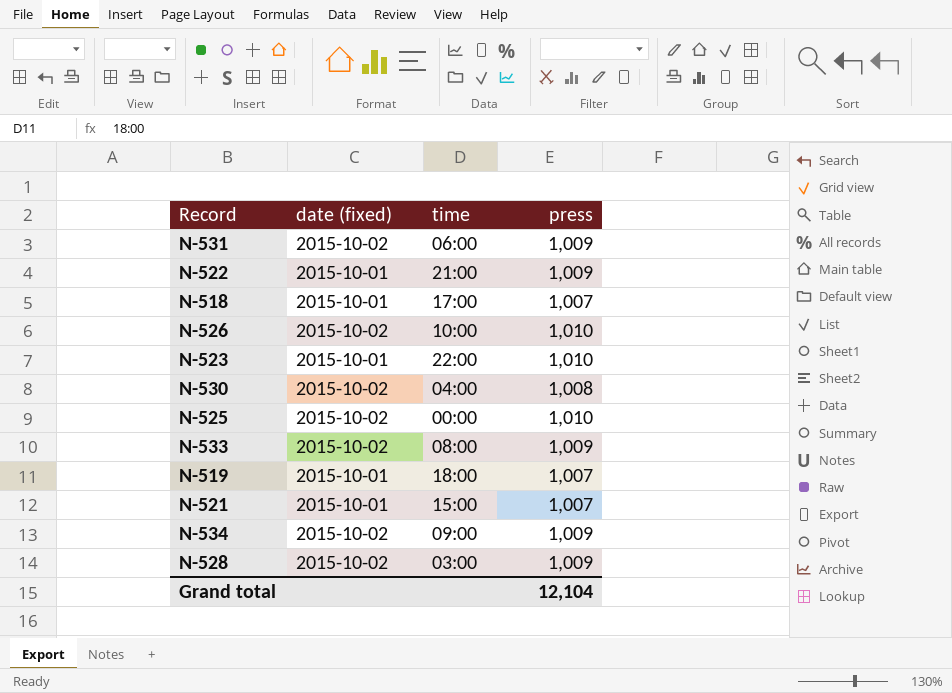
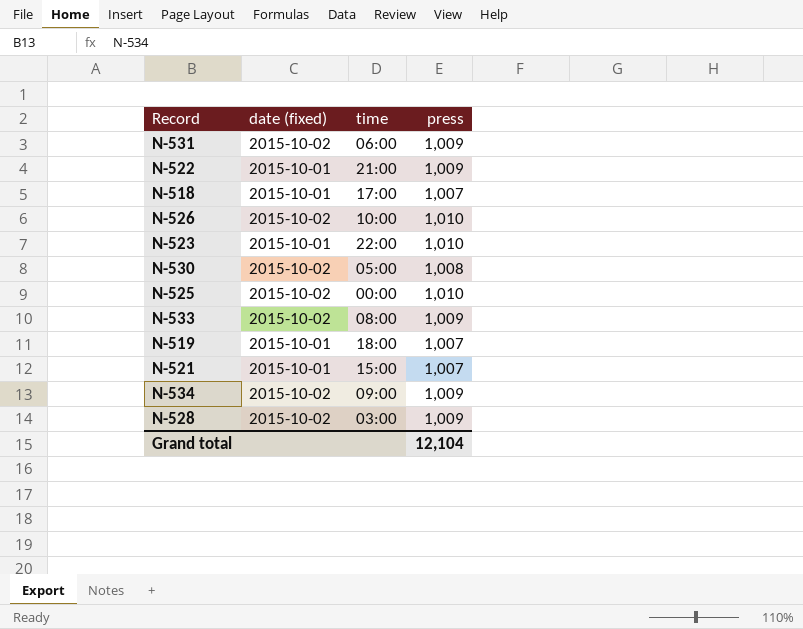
N-530 | time: 04:00 -> 05:00

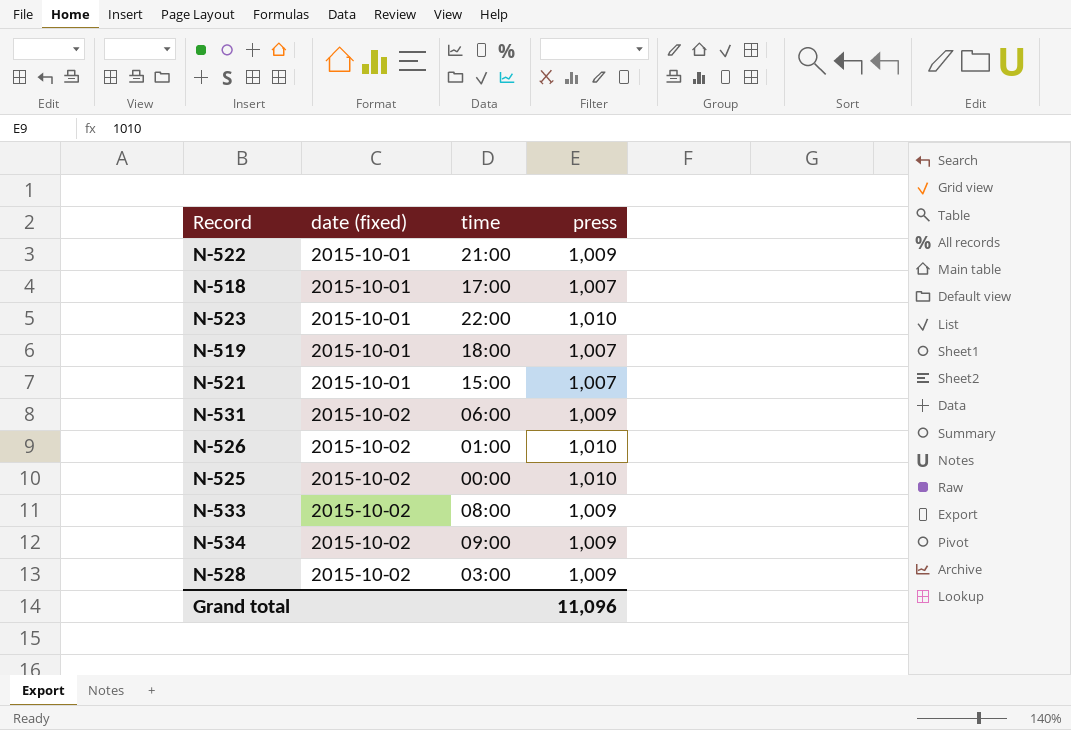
row order: none -> date (fixed) ascending
row N-530: 2015-10-02 | 05:00 | 1,008 -> none
N-526 | time: 10:00 -> 01:00
Grand total | press: 12,104 -> 11,096

